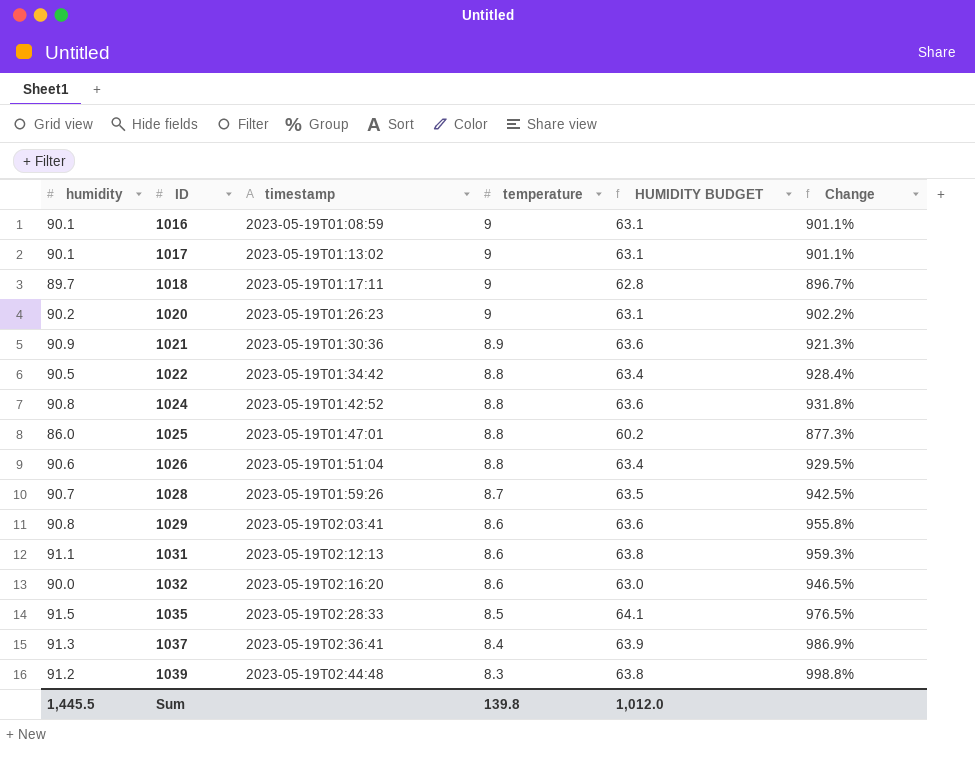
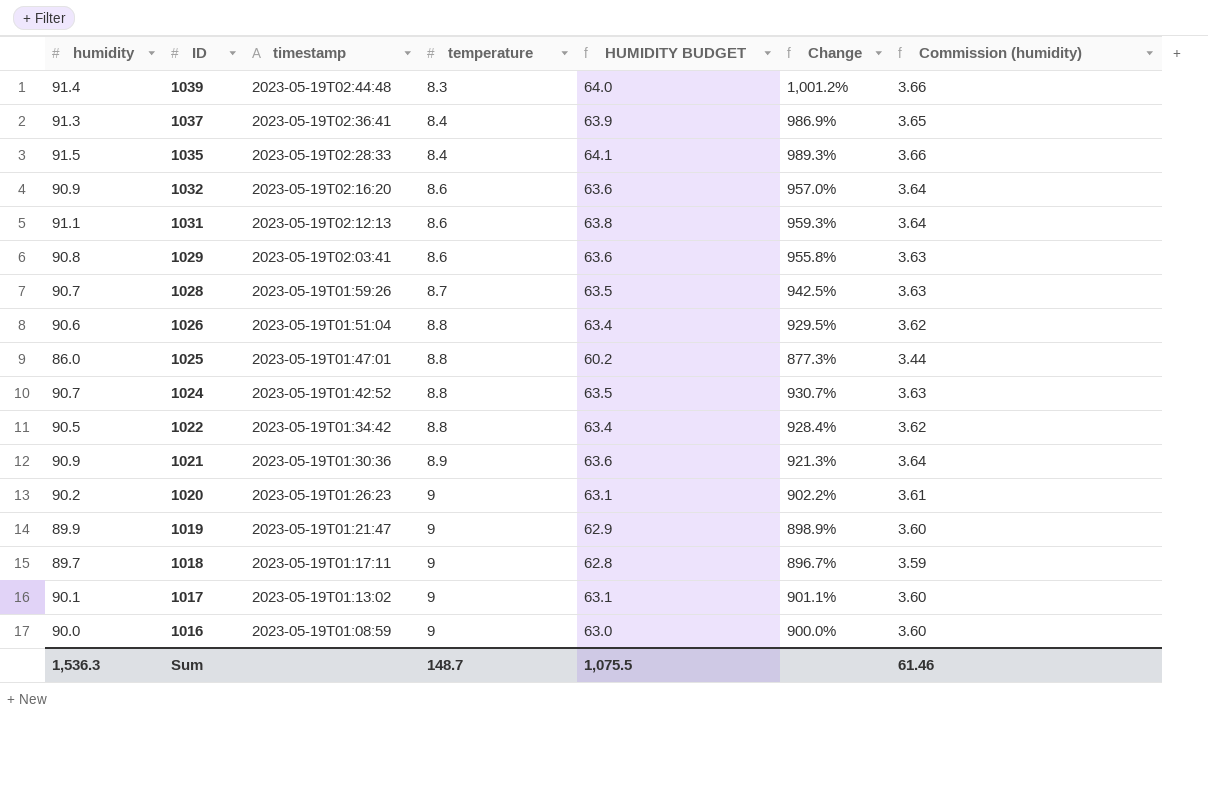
row order: ID ascending -> ID descending
column Commission (humidity) | formula: none -> [humidity] * 0.04
1039 | humidity: 91.2 -> 91.4
1039 | HUMIDITY BUDGET: 63.8 -> 64.0
1039 | Change: 998.8% -> 1,001.2%
1035 | temperature: 8.5 -> 8.4
1035 | Change: 976.5% -> 989.3%
1032 | humidity: 90.0 -> 90.9
1032 | HUMIDITY BUDGET: 63.0 -> 63.6
1032 | Change: 946.5% -> 957.0%
1024 | humidity: 90.8 -> 90.7
1024 | HUMIDITY BUDGET: 63.6 -> 63.5
1024 | Change: 931.8% -> 930.7%
row 1019: none -> 89.9 | 2023-05-19T01:21:47 | 9 | 62.9 | 898.9% | 3.60
1016 | humidity: 90.1 -> 90.0
1016 | HUMIDITY BUDGET: 63.1 -> 63.0
1016 | Change: 901.1% -> 900.0%
Sum | humidity: 1,445.5 -> 1,536.3
Sum | temperature: 139.8 -> 148.7
Sum | HUMIDITY BUDGET: 1,012.0 -> 1,075.5

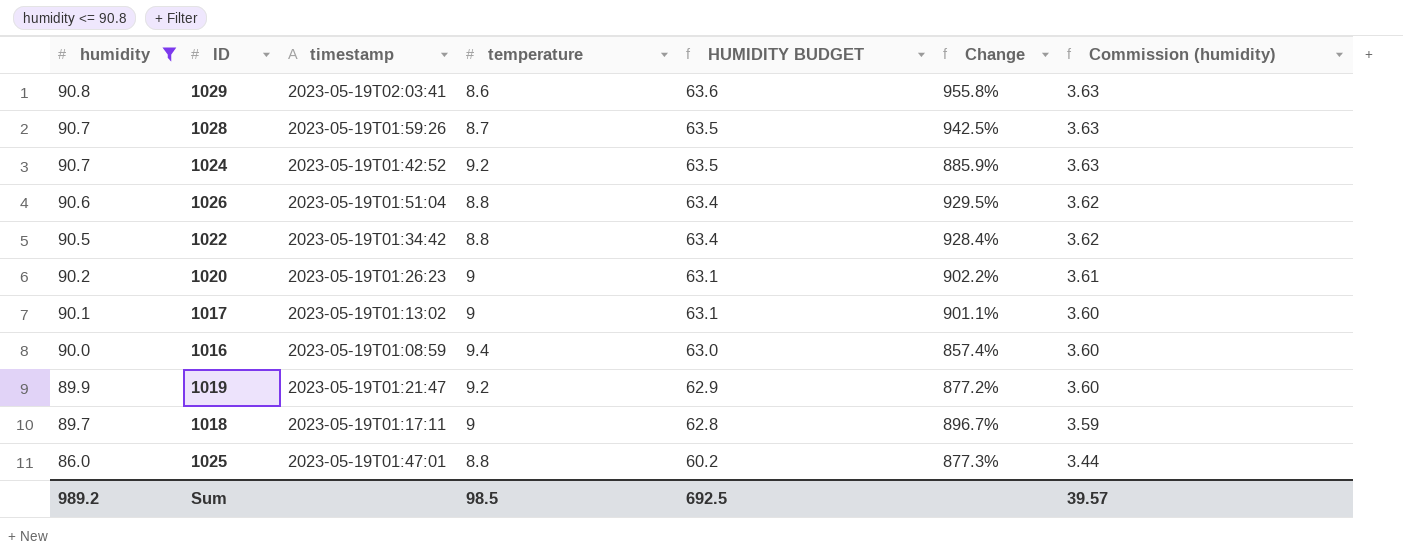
filter: none -> humidity <= 90.8
row order: ID descending -> humidity descending
1024 | temperature: 8.8 -> 9.2
1024 | Change: 930.7% -> 885.9%
1016 | temperature: 9 -> 9.4
1016 | Change: 900.0% -> 857.4%
1019 | temperature: 9 -> 9.2
1019 | Change: 898.9% -> 877.2%
Sum | humidity: 1,536.3 -> 989.2
Sum | temperature: 148.7 -> 98.5
Sum | HUMIDITY BUDGET: 1,075.5 -> 692.5
Sum | Commission (humidity): 61.46 -> 39.57

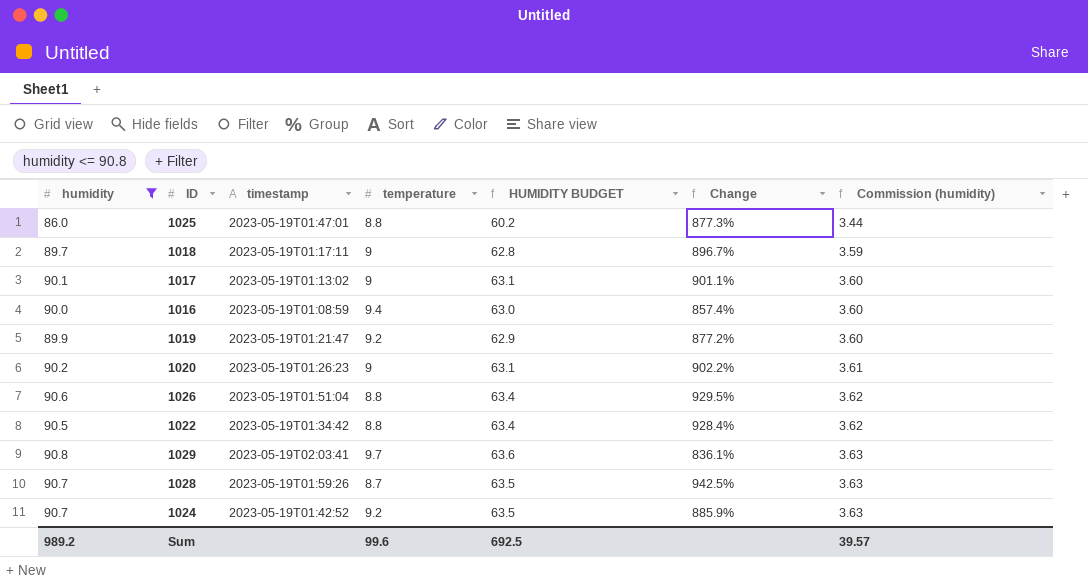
row order: humidity descending -> Commission (humidity) ascending
1029 | temperature: 8.6 -> 9.7
1029 | Change: 955.8% -> 836.1%
Sum | temperature: 98.5 -> 99.6

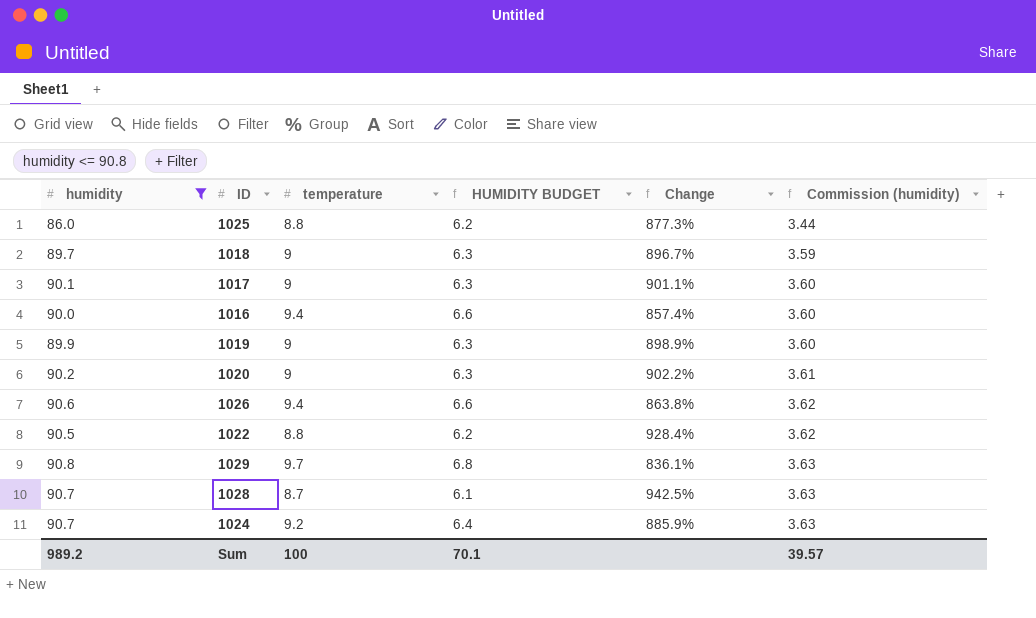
column timestamp | position: 3 -> none
column HUMIDITY BUDGET | formula: [humidity] * 0.7 -> [temperature] * 0.7
1019 | temperature: 9.2 -> 9
1019 | Change: 877.2% -> 898.9%
1026 | temperature: 8.8 -> 9.4
1026 | Change: 929.5% -> 863.8%
Sum | temperature: 99.6 -> 100
Sum | HUMIDITY BUDGET: 692.5 -> 70.1

